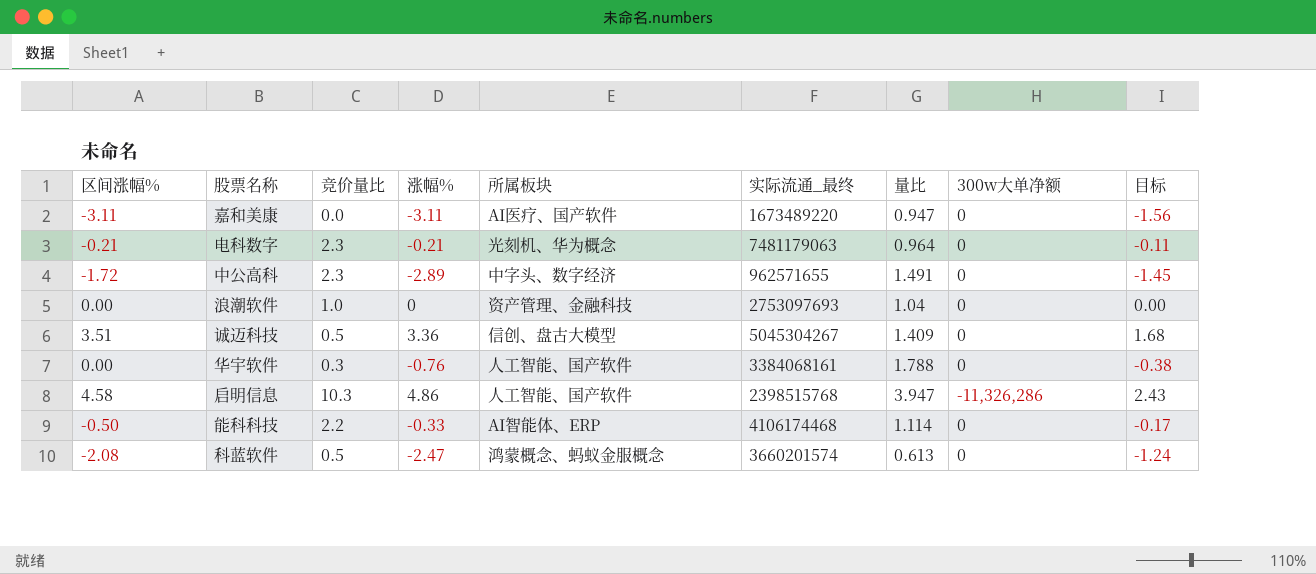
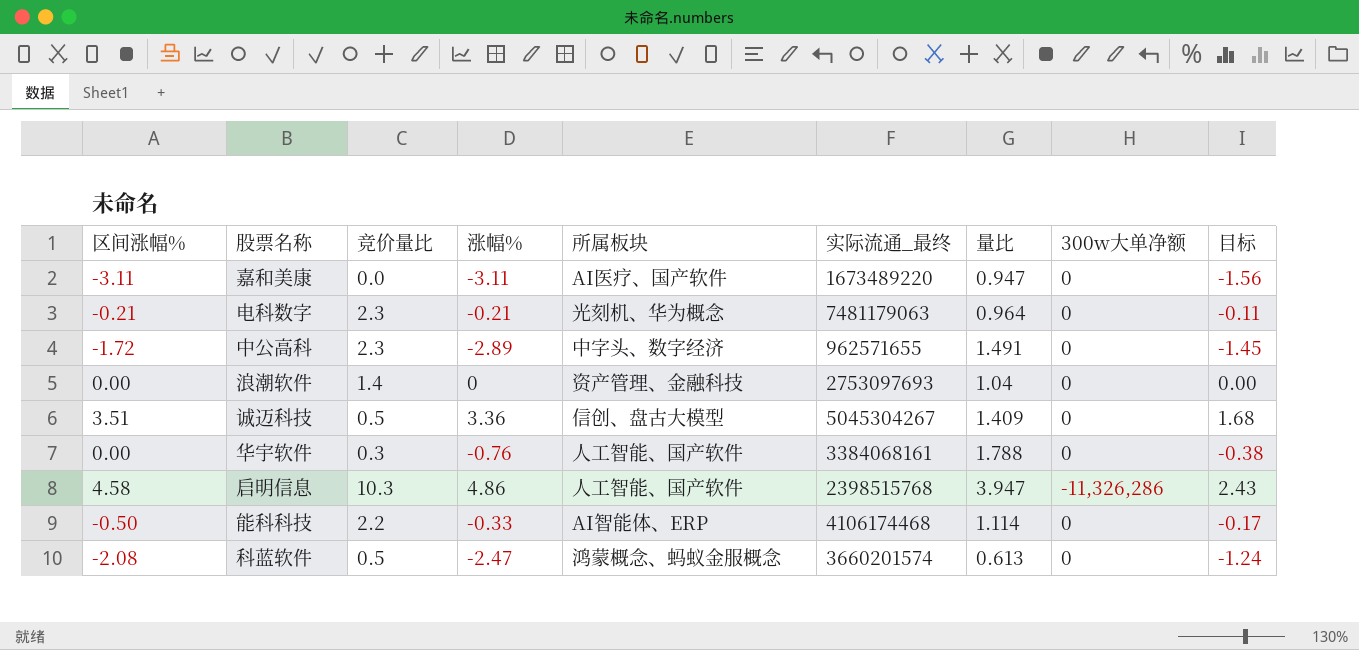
浪潮软件 | 竞价量比: 1.0 -> 1.4

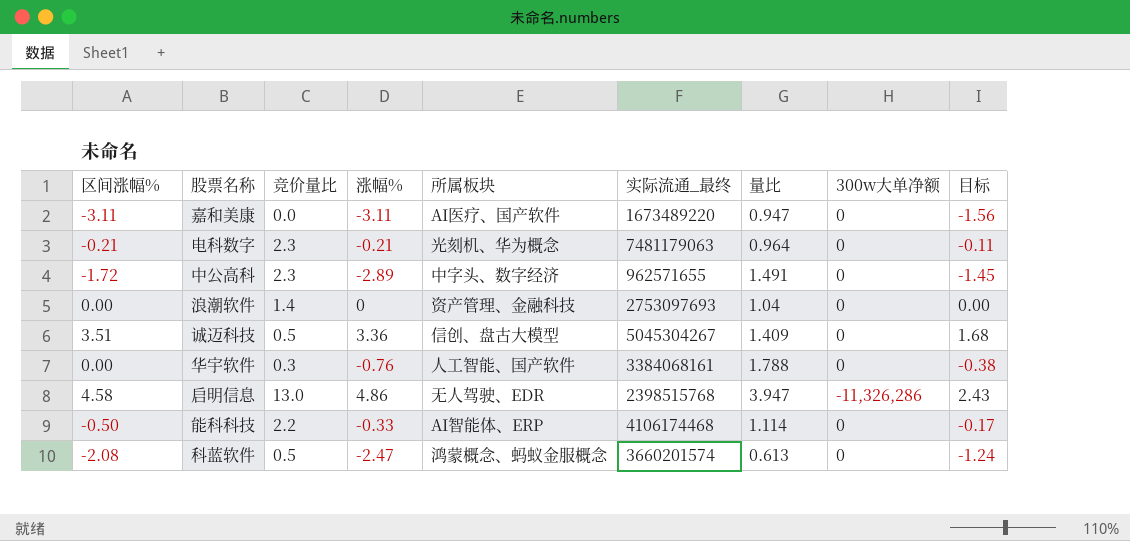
启明信息 | 竞价量比: 10.3 -> 13.0
启明信息 | 所属板块: 人工智能、国产软件 -> 无人驾驶、EDR

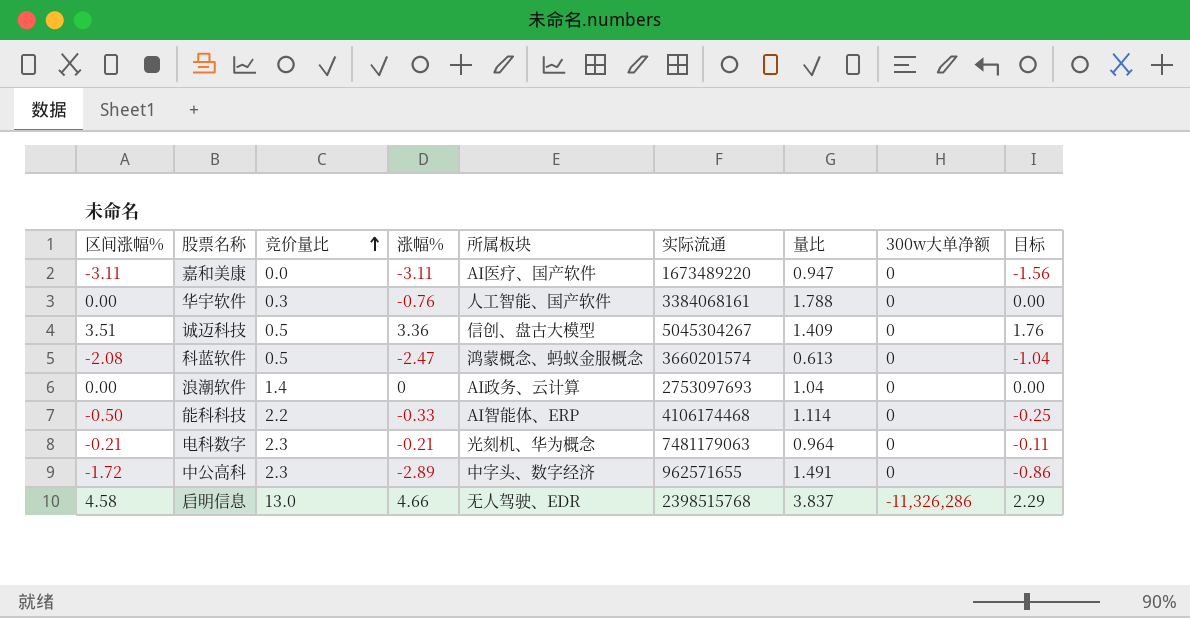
row order: none -> 竞价量比 ascending
column name: 实际流通_最终 -> 实际流通
column 目标 | formula: [涨幅%] * 0.5 -> [区间涨幅%] * 0.5
浪潮软件 | 所属板块: 资产管理、金融科技 -> AI政务、云计算
启明信息 | 涨幅%: 4.86 -> 4.66
启明信息 | 量比: 3.947 -> 3.837

